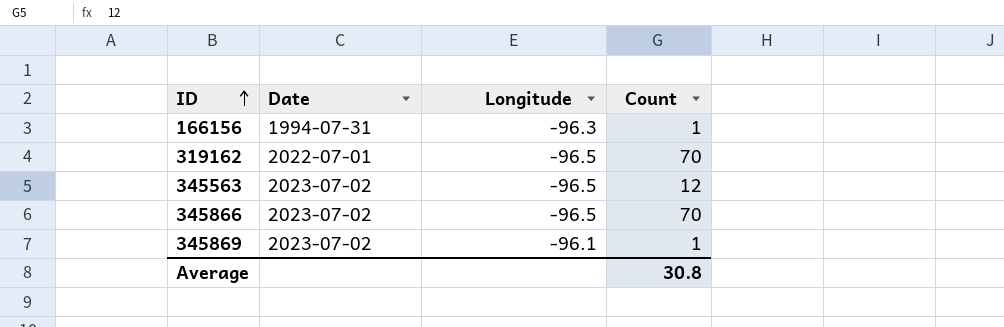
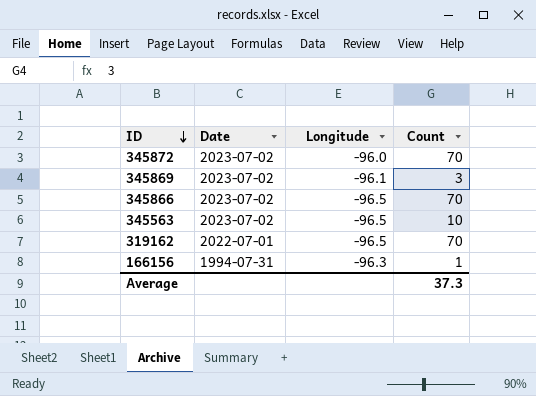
row order: ID ascending -> ID descending
row 345872: none -> 2023-07-02 | -96.0 | 70
345869 | Count: 1 -> 3
345563 | Count: 12 -> 10
Average | Count: 30.8 -> 37.3

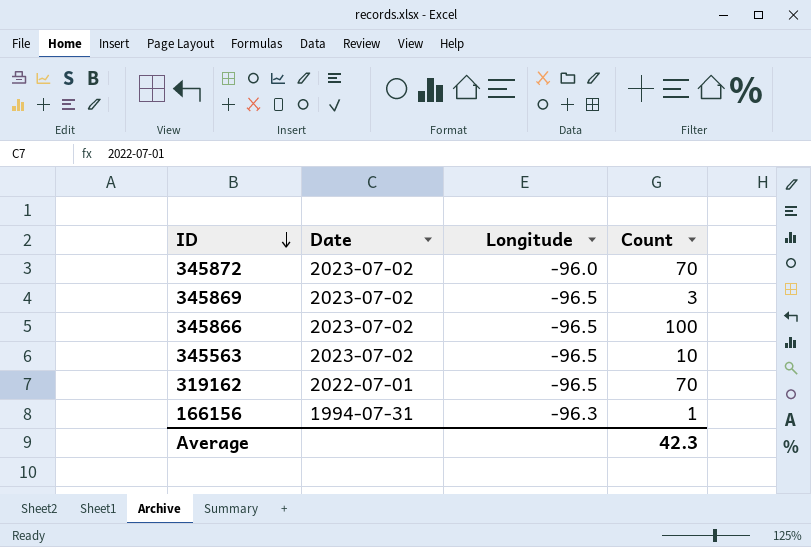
345869 | Longitude: -96.1 -> -96.5
345866 | Count: 70 -> 100
Average | Count: 37.3 -> 42.3

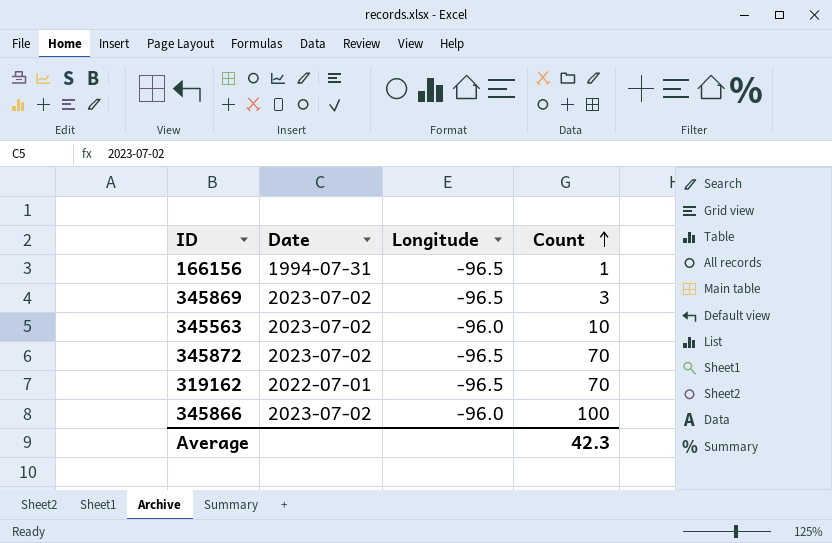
row order: ID descending -> Count ascending
166156 | Longitude: -96.3 -> -96.5
345563 | Longitude: -96.5 -> -96.0
345872 | Longitude: -96.0 -> -96.5
345866 | Longitude: -96.5 -> -96.0

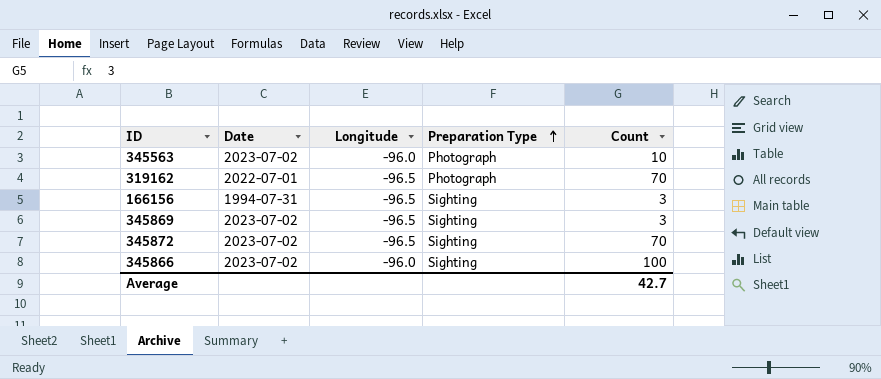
row order: Count ascending -> Preparation Type ascending
column Preparation Type | position: none -> 4
166156 | Count: 1 -> 3
Average | Count: 42.3 -> 42.7

